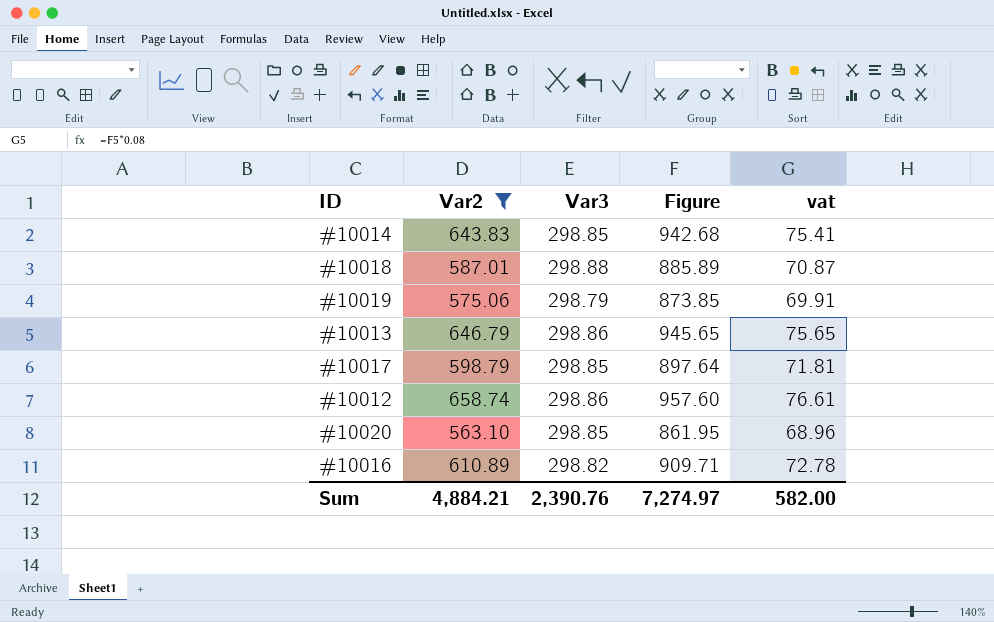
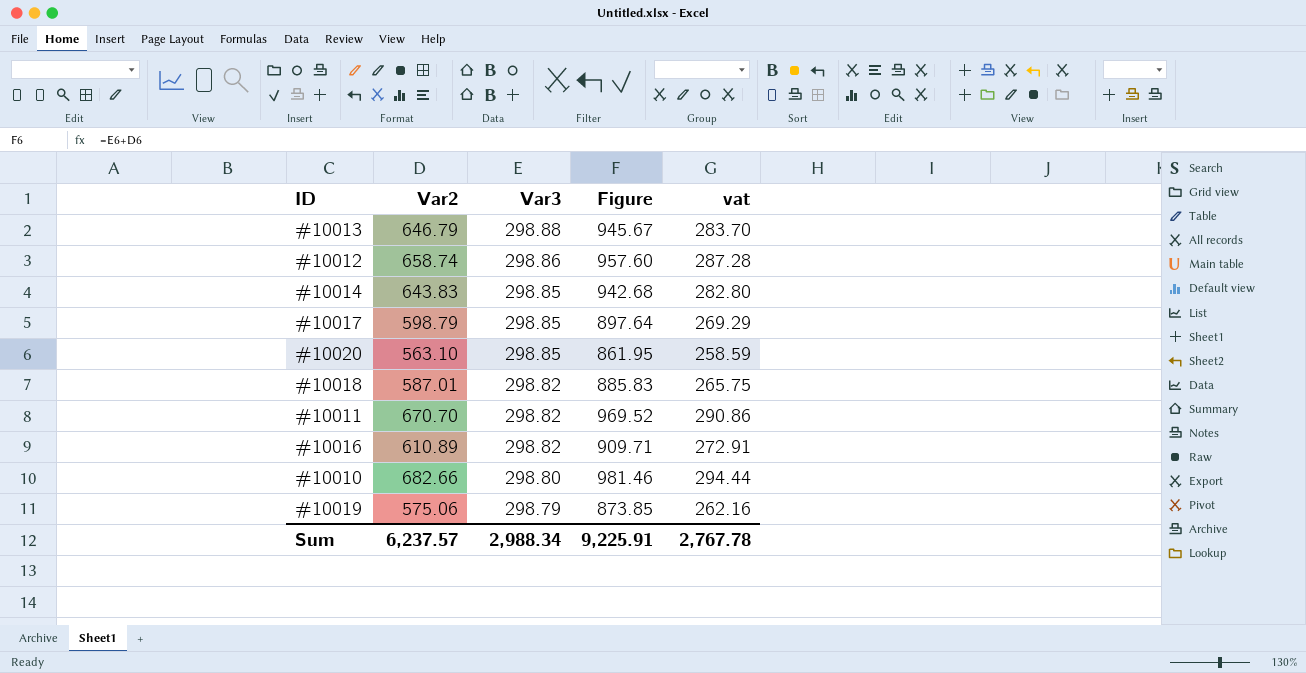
filter: Var2 <= 658.74 -> none
row order: none -> Var3 descending
column vat | formula: [Figure] * 0.08 -> [Figure] * 0.3
#10013 | Var3: 298.86 -> 298.88
#10013 | Figure: 945.65 -> 945.67
#10018 | Var3: 298.88 -> 298.82
#10018 | Figure: 885.89 -> 885.83
Sum | Var2: 4,884.21 -> 6,237.57
Sum | Var3: 2,390.76 -> 2,988.34
Sum | Figure: 7,274.97 -> 9,225.91
Sum | vat: 582.00 -> 2,767.78

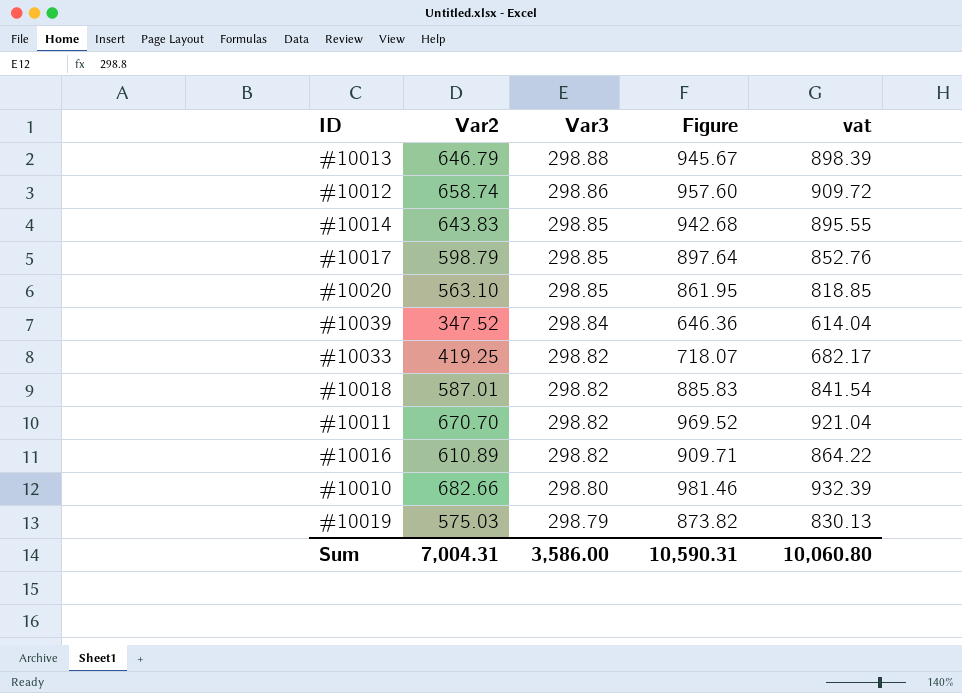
column vat | formula: [Figure] * 0.3 -> [Figure] * 0.95
row #10039: none -> 347.52 | 298.84 | 646.36 | 614.04
row #10033: none -> 419.25 | 298.82 | 718.07 | 682.17
#10019 | Var2: 575.06 -> 575.03
#10019 | Figure: 873.85 -> 873.82
Sum | Var2: 6,237.57 -> 7,004.31
Sum | Var3: 2,988.34 -> 3,586.00
Sum | Figure: 9,225.91 -> 10,590.31
Sum | vat: 2,767.78 -> 10,060.80

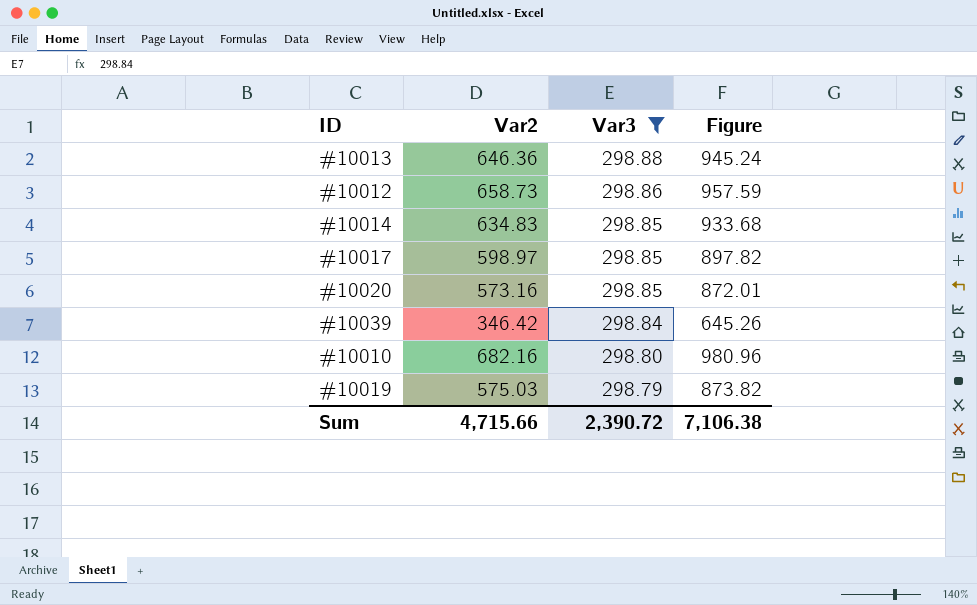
filter: none -> Var3 != 298.82
column vat | formula: [Figure] * 0.95 -> none
#10013 | Var2: 646.79 -> 646.36
#10013 | Figure: 945.67 -> 945.24
#10012 | Var2: 658.74 -> 658.73
#10012 | Figure: 957.60 -> 957.59
#10014 | Var2: 643.83 -> 634.83
#10014 | Figure: 942.68 -> 933.68
#10017 | Var2: 598.79 -> 598.97
#10017 | Figure: 897.64 -> 897.82
#10020 | Var2: 563.10 -> 573.16
#10020 | Figure: 861.95 -> 872.01
#10039 | Var2: 347.52 -> 346.42
#10039 | Figure: 646.36 -> 645.26
#10010 | Var2: 682.66 -> 682.16
#10010 | Figure: 981.46 -> 980.96
Sum | Var2: 7,004.31 -> 4,715.66
Sum | Var3: 3,586.00 -> 2,390.72
Sum | Figure: 10,590.31 -> 7,106.38

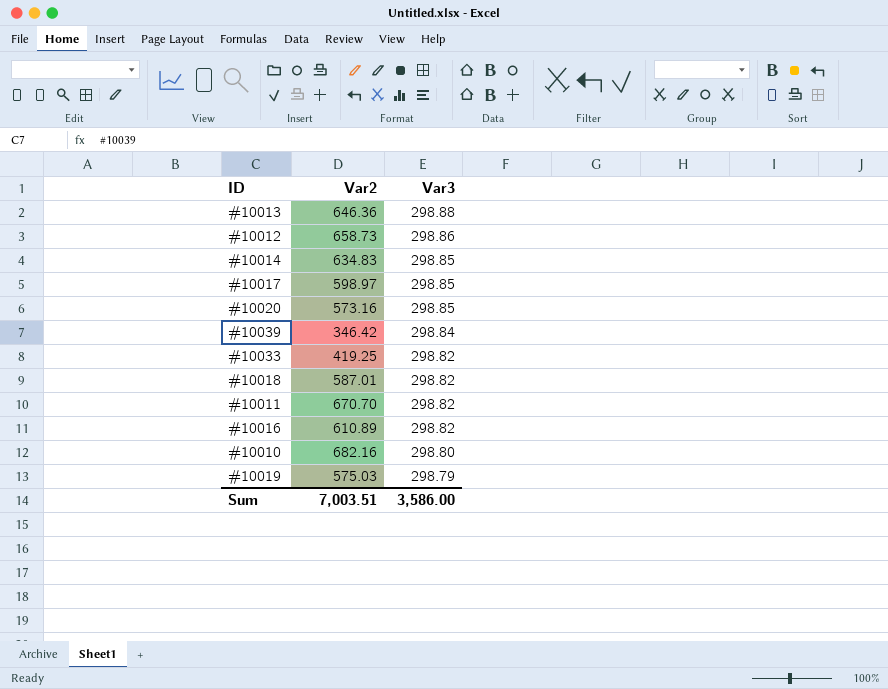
filter: Var3 != 298.82 -> none
column Figure | formula: [Var2] + [Var3] -> none
Sum | Var2: 4,715.66 -> 7,003.51
Sum | Var3: 2,390.72 -> 3,586.00

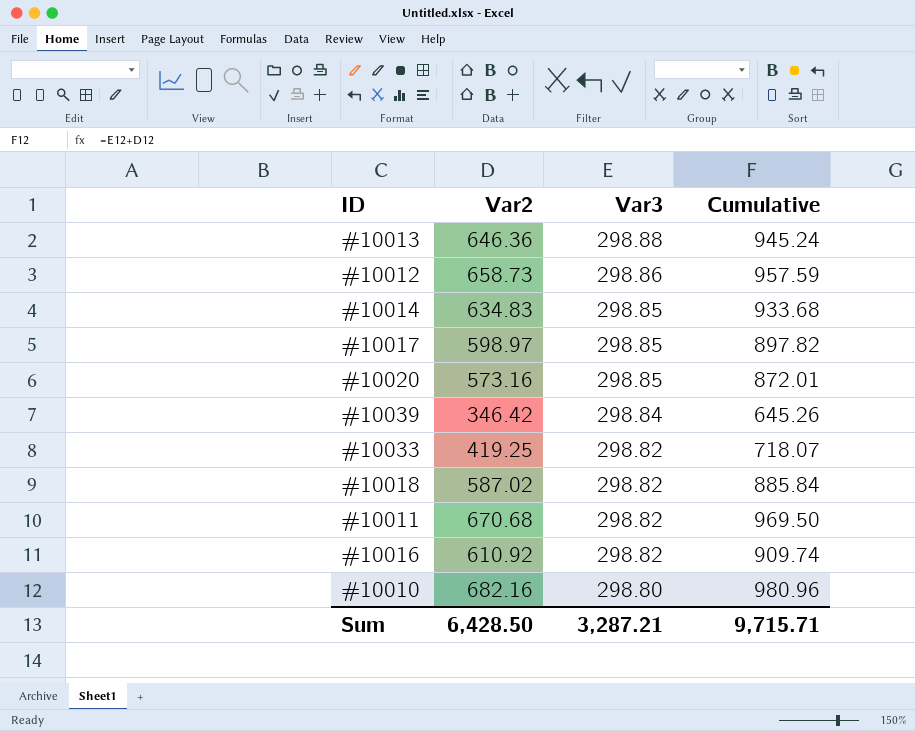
column Cumulative | formula: none -> [Var2] + [Var3]
row #10019: 575.03 | 298.79 -> none
#10018 | Var2: 587.01 -> 587.02
#10011 | Var2: 670.70 -> 670.68
#10016 | Var2: 610.89 -> 610.92
Sum | Var2: 7,003.51 -> 6,428.50
Sum | Var3: 3,586.00 -> 3,287.21

